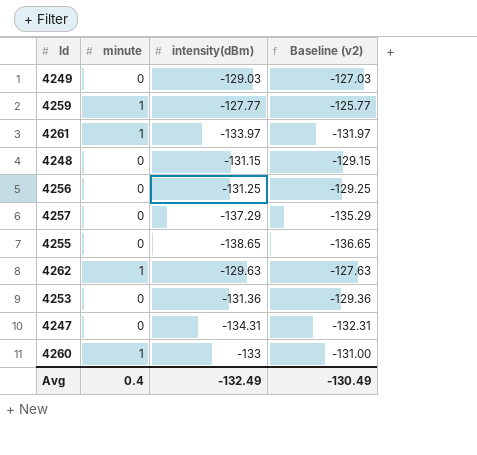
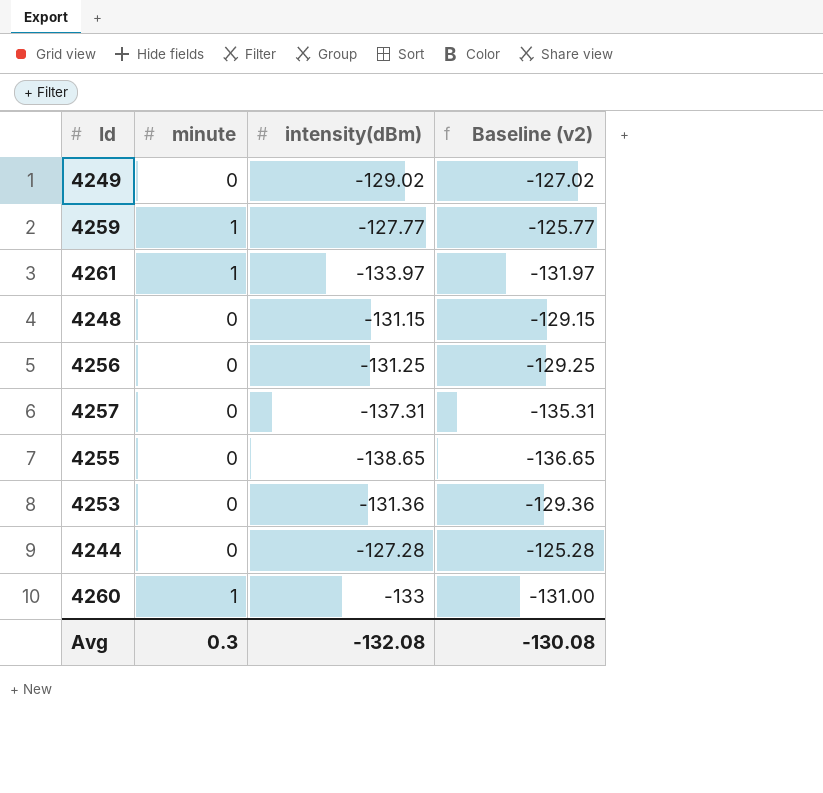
row 4262: 1 | -129.63 | -127.63 -> none
row 4247: 0 | -134.31 | -132.31 -> none
4249 | intensity(dBm): -129.03 -> -129.02
4249 | Baseline (v2): -127.03 -> -127.02
4257 | intensity(dBm): -137.29 -> -137.31
4257 | Baseline (v2): -135.29 -> -135.31
row 4244: none -> 0 | -127.28 | -125.28
Avg | minute: 0.4 -> 0.3
Avg | intensity(dBm): -132.49 -> -132.08
Avg | Baseline (v2): -130.49 -> -130.08

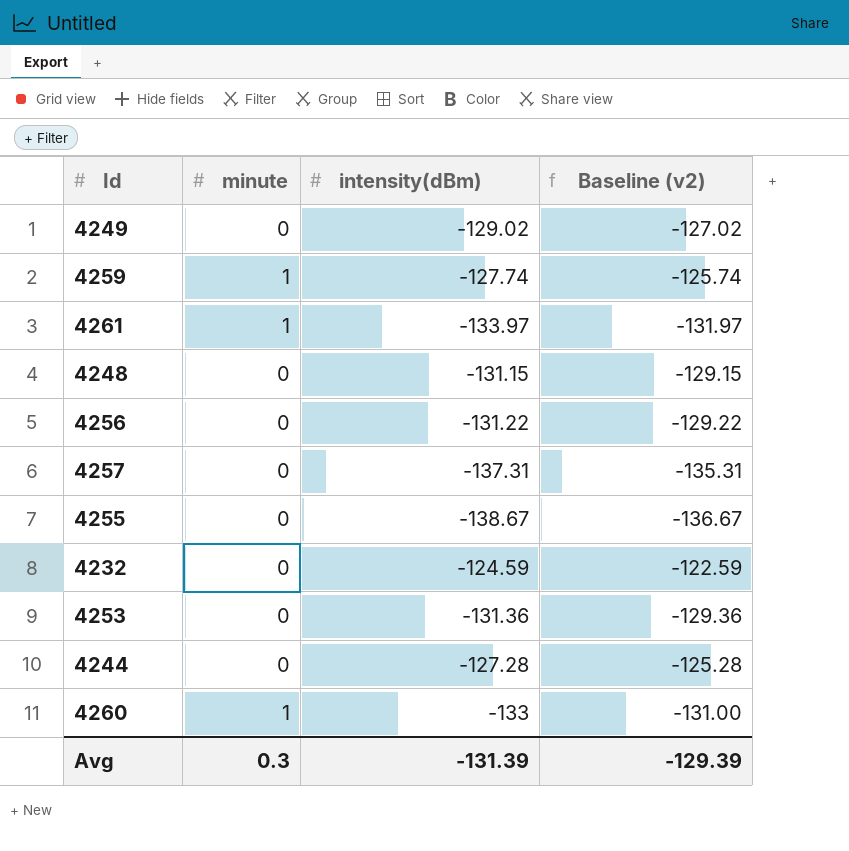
4259 | intensity(dBm): -127.77 -> -127.74
4259 | Baseline (v2): -125.77 -> -125.74
4256 | intensity(dBm): -131.25 -> -131.22
4256 | Baseline (v2): -129.25 -> -129.22
4255 | intensity(dBm): -138.65 -> -138.67
4255 | Baseline (v2): -136.65 -> -136.67
row 4232: none -> 0 | -124.59 | -122.59
Avg | intensity(dBm): -132.08 -> -131.39
Avg | Baseline (v2): -130.08 -> -129.39

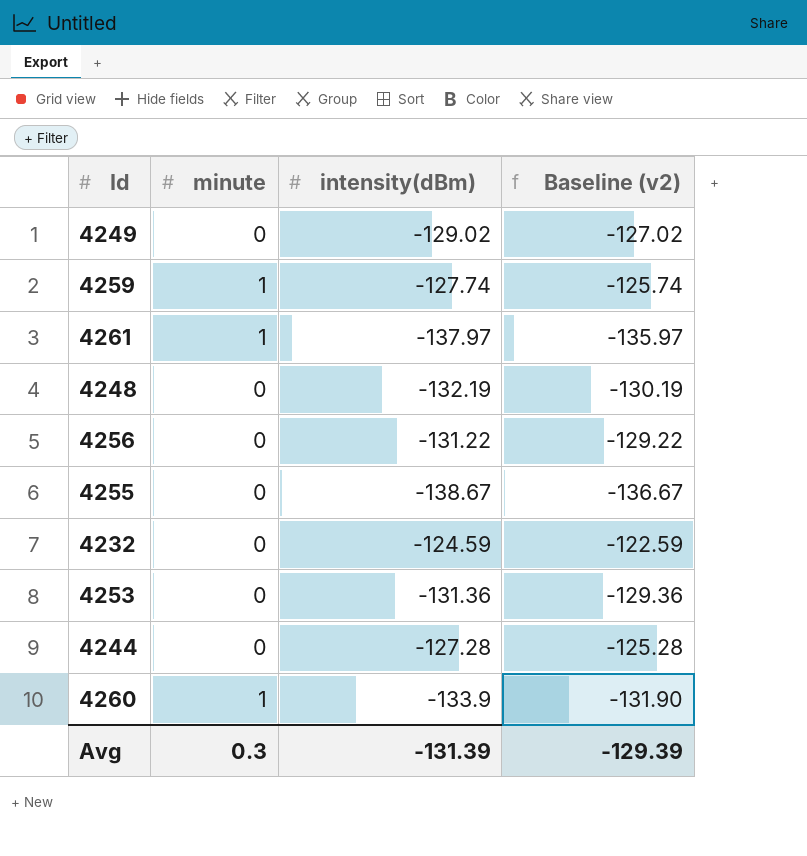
row 4257: 0 | -137.31 | -135.31 -> none
4261 | intensity(dBm): -133.97 -> -137.97
4261 | Baseline (v2): -131.97 -> -135.97
4248 | intensity(dBm): -131.15 -> -132.19
4248 | Baseline (v2): -129.15 -> -130.19
4260 | intensity(dBm): -133 -> -133.9
4260 | Baseline (v2): -131.00 -> -131.90

